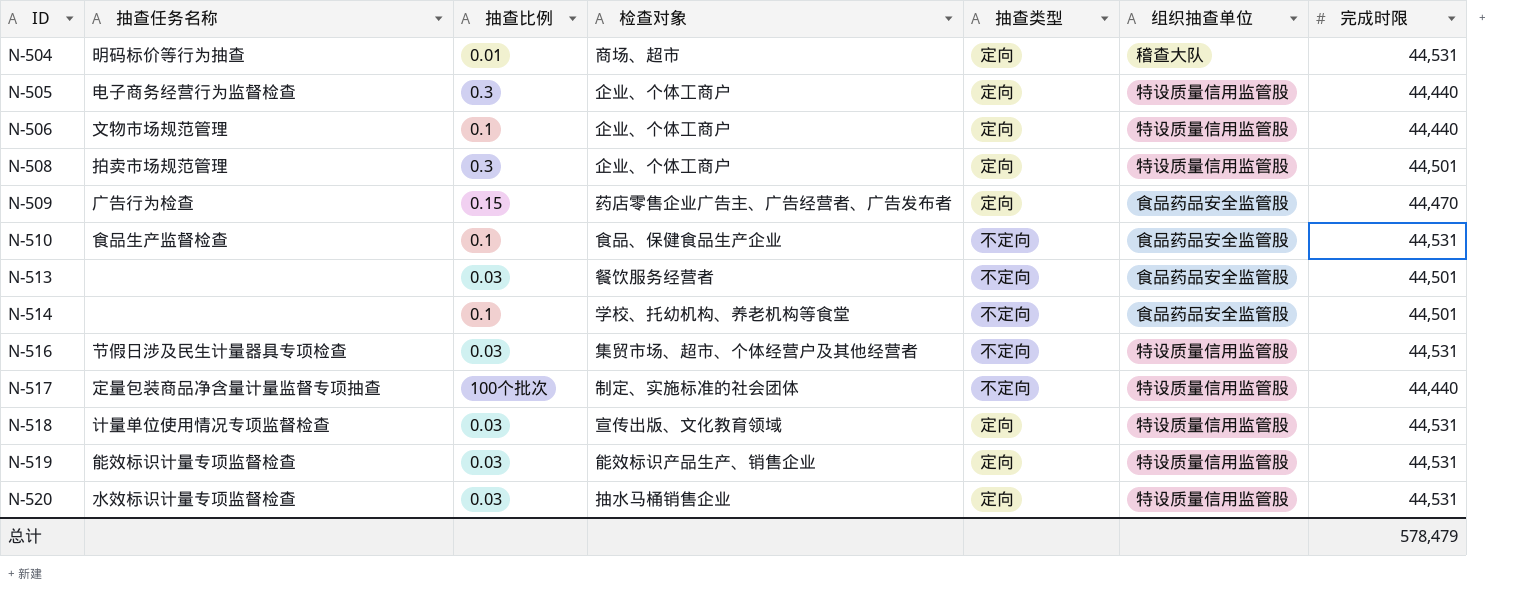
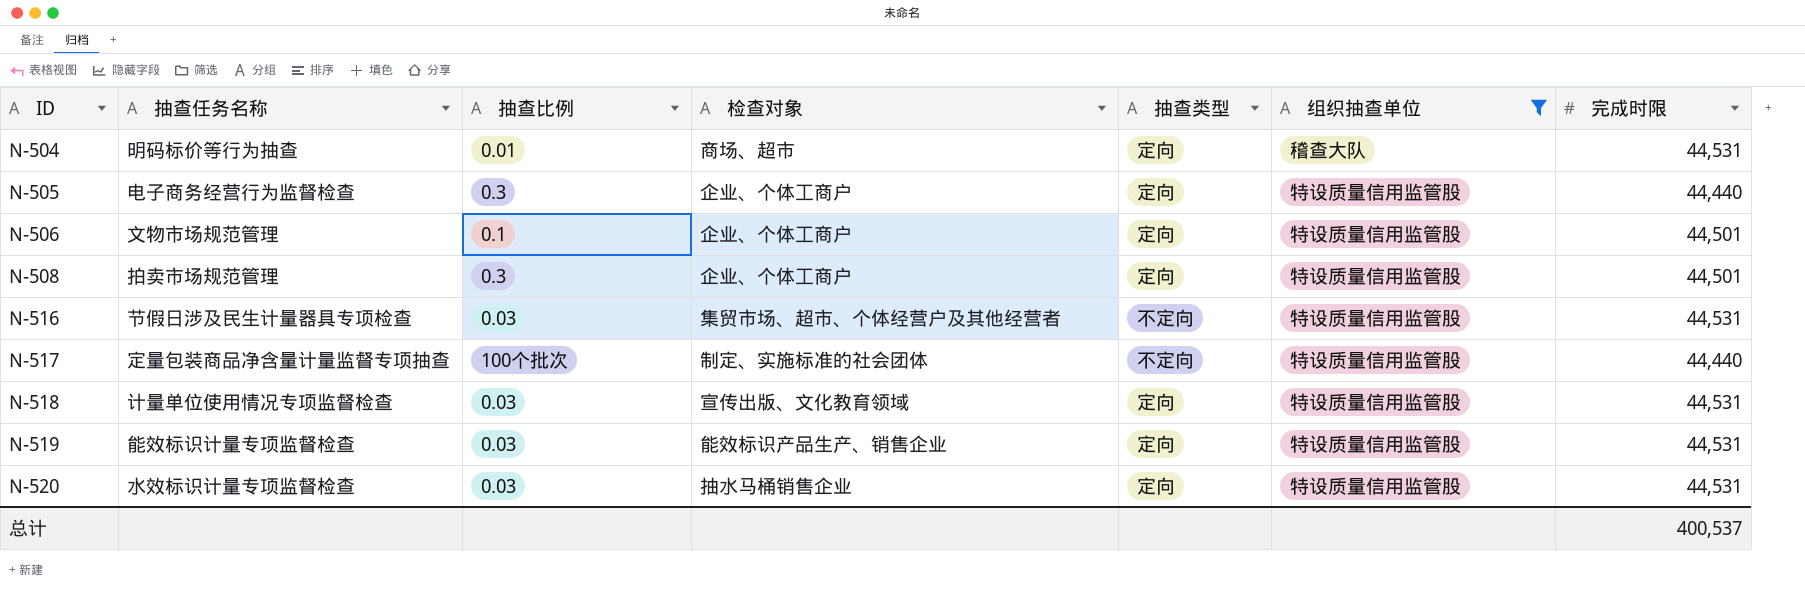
filter: none -> 组织抽查单位 != 食品药品安全监管股
N-506 | 完成时限: 44,440 -> 44,501
总计 | 完成时限: 578,479 -> 400,537

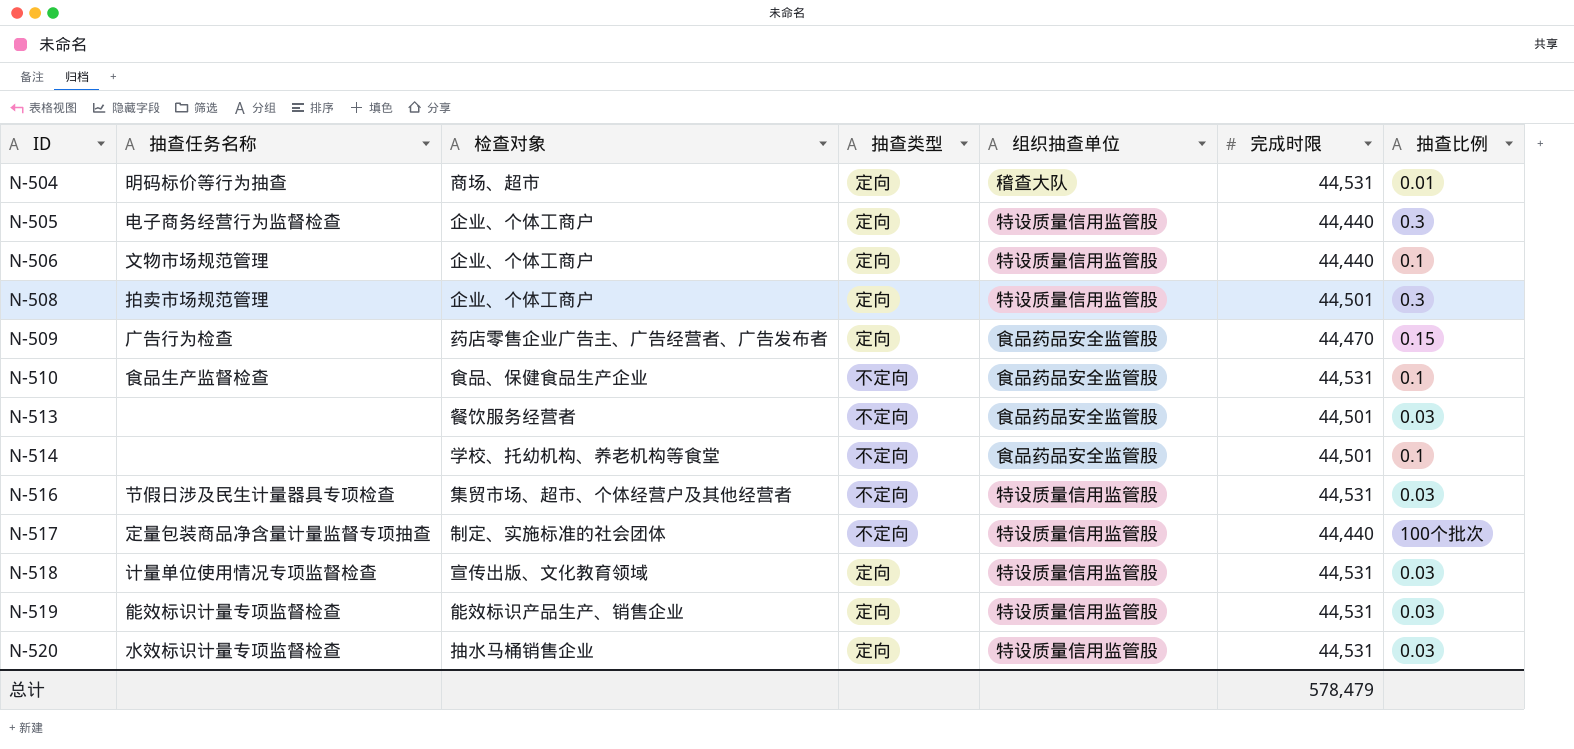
filter: 组织抽查单位 != 食品药品安全监管股 -> none
column 抽查比例 | position: 3 -> 7
N-506 | 完成时限: 44,501 -> 44,440
总计 | 完成时限: 400,537 -> 578,479

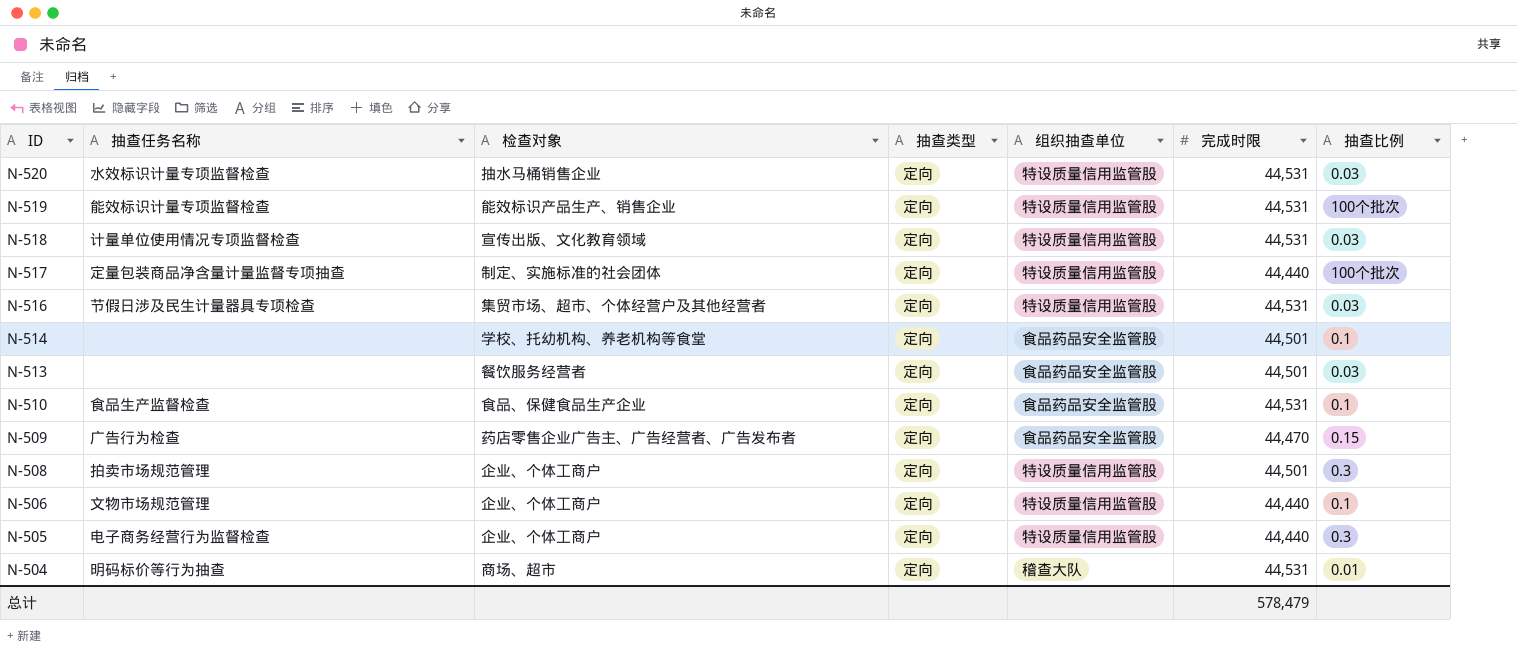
row order: ID ascending -> ID descending
N-519 | 抽查比例: 0.03 -> 100个批次
N-517 | 抽查类型: 不定向 -> 定向
N-516 | 抽查类型: 不定向 -> 定向
N-514 | 抽查类型: 不定向 -> 定向
N-513 | 抽查类型: 不定向 -> 定向
N-510 | 抽查类型: 不定向 -> 定向

